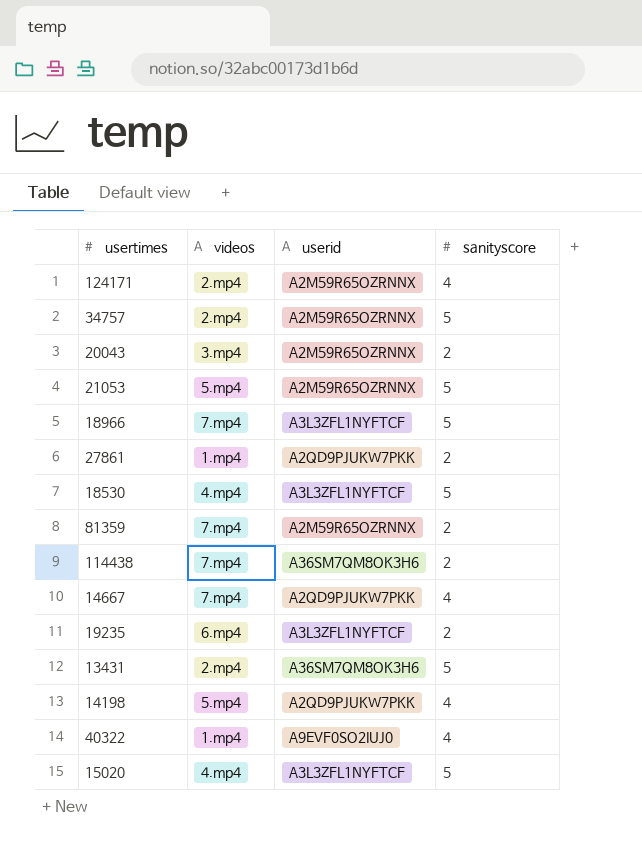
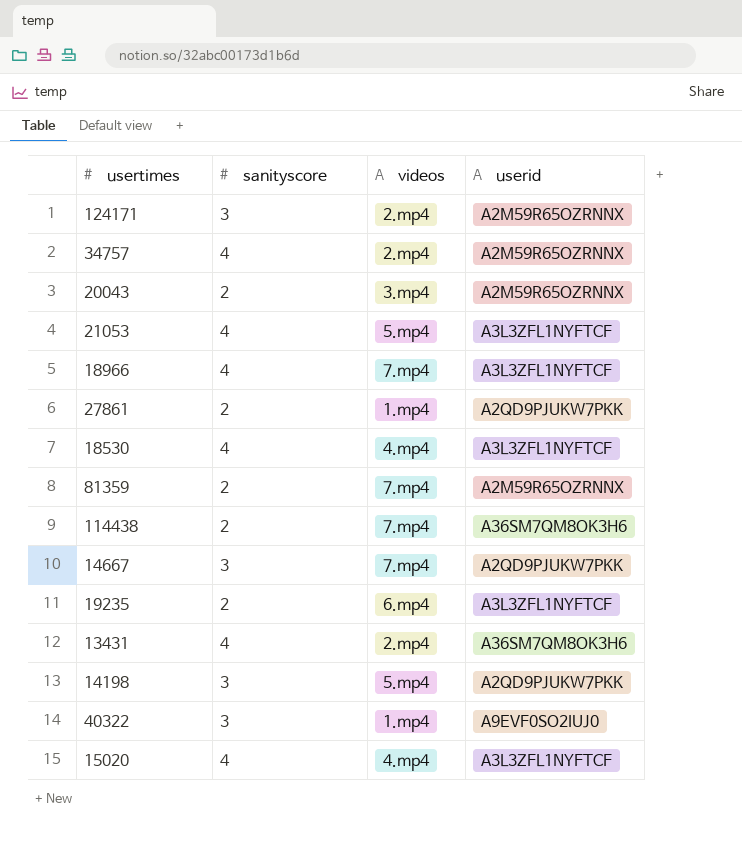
column sanityscore | position: 4 -> 2
124171 | sanityscore: 4 -> 3
34757 | sanityscore: 5 -> 4
21053 | sanityscore: 5 -> 4
21053 | userid: A2M59R65OZRNNX -> A3L3ZFL1NYFTCF
18966 | sanityscore: 5 -> 4
18530 | sanityscore: 5 -> 4
14667 | sanityscore: 4 -> 3
13431 | sanityscore: 5 -> 4
14198 | sanityscore: 4 -> 3
40322 | sanityscore: 4 -> 3
15020 | sanityscore: 5 -> 4

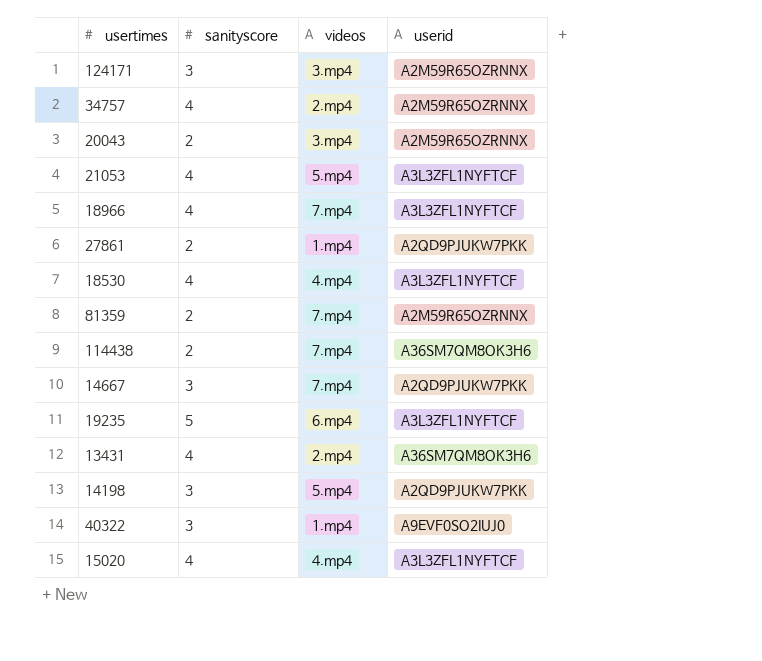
124171 | videos: 2.mp4 -> 3.mp4
19235 | sanityscore: 2 -> 5

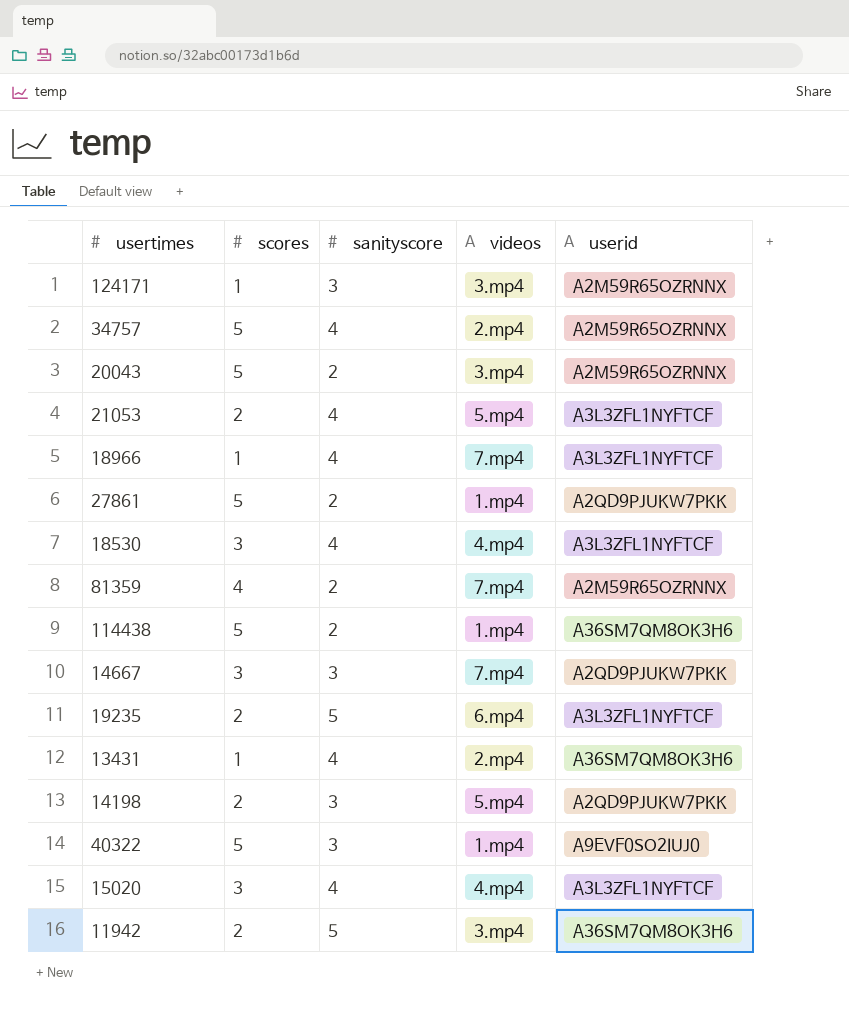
column scores | position: none -> 2
114438 | videos: 7.mp4 -> 1.mp4
row 11942: none -> 2 | 5 | 3.mp4 | A36SM7QM8OK3H6

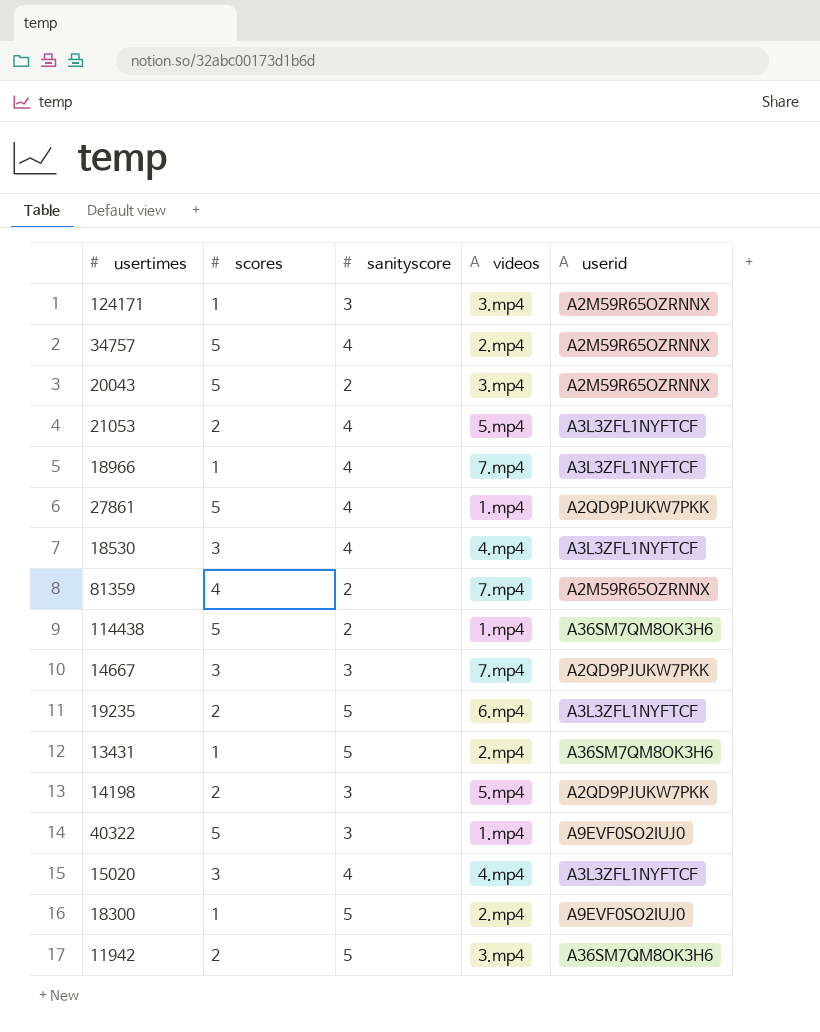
27861 | sanityscore: 2 -> 4
13431 | sanityscore: 4 -> 5
row 18300: none -> 1 | 5 | 2.mp4 | A9EVF0SO2IUJ0

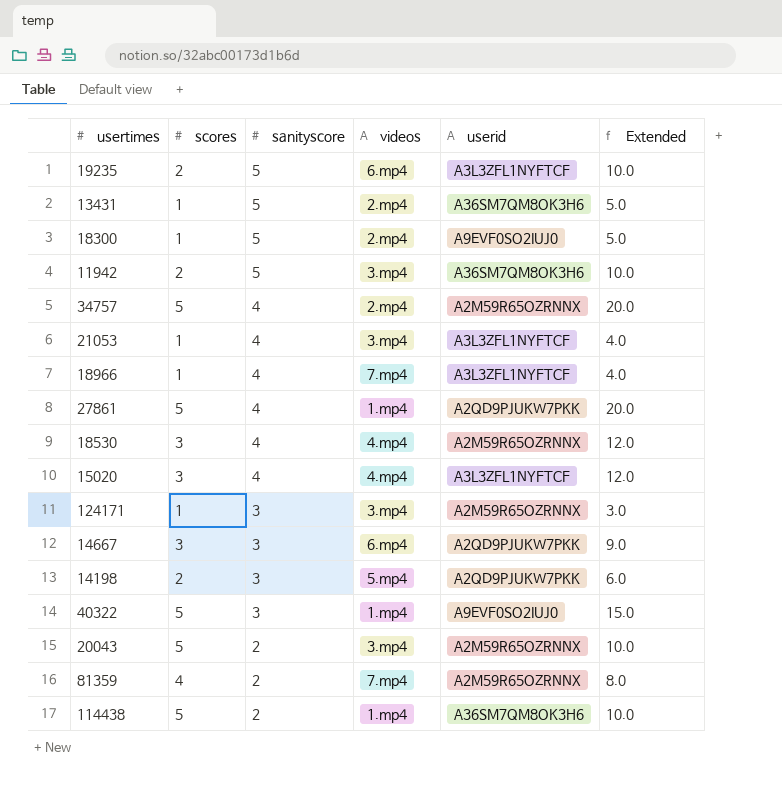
row order: none -> sanityscore descending
column Extended | formula: none -> [scores] * [sanityscore]
21053 | scores: 2 -> 1
21053 | videos: 5.mp4 -> 3.mp4
18530 | userid: A3L3ZFL1NYFTCF -> A2M59R65OZRNNX
14667 | videos: 7.mp4 -> 6.mp4

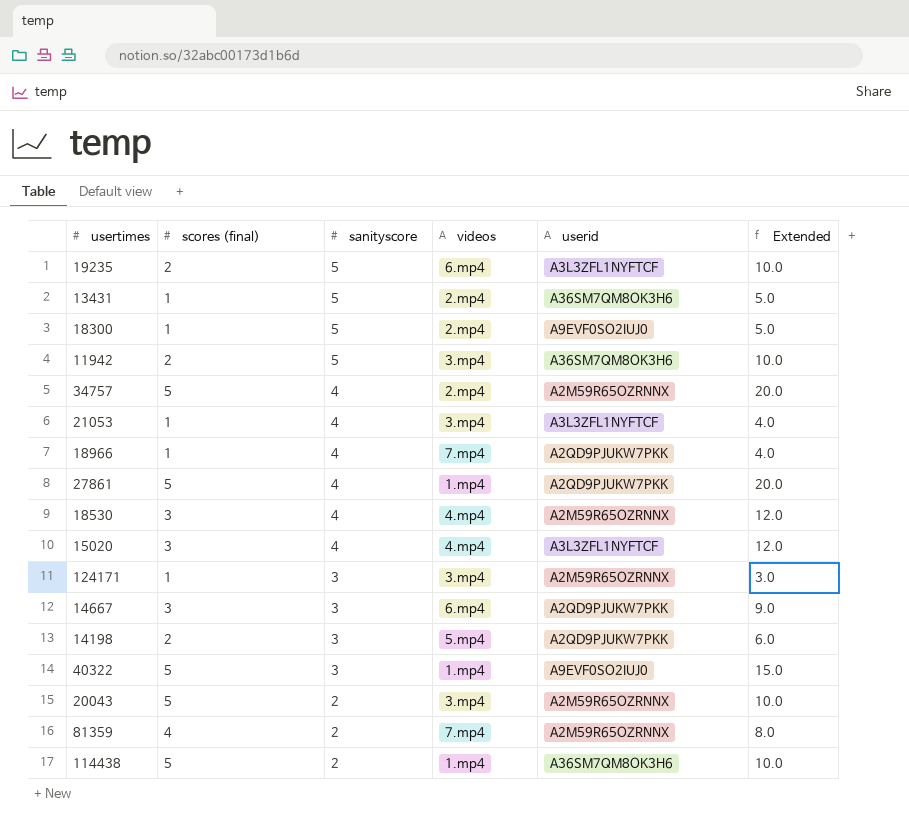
column name: scores -> scores (final)
18966 | userid: A3L3ZFL1NYFTCF -> A2QD9PJUKW7PKK

